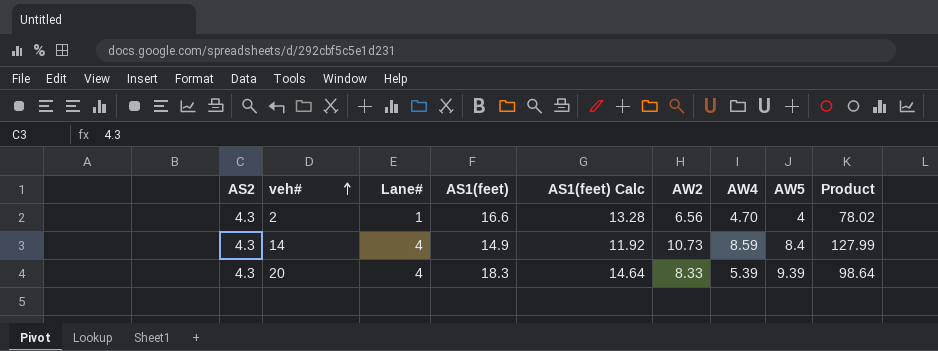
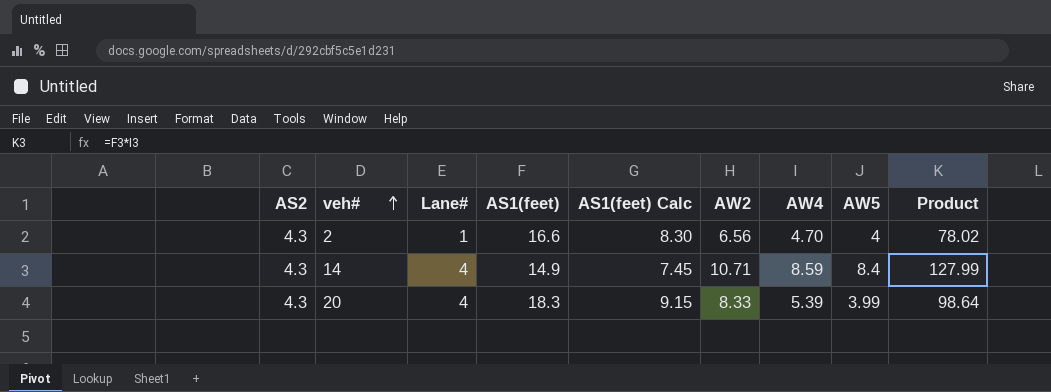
column AS1(feet) Calc | formula: [AS1(feet)] * 0.8 -> [AS1(feet)] * 0.5
14 | AW2: 10.73 -> 10.71
20 | AW5: 9.39 -> 3.99

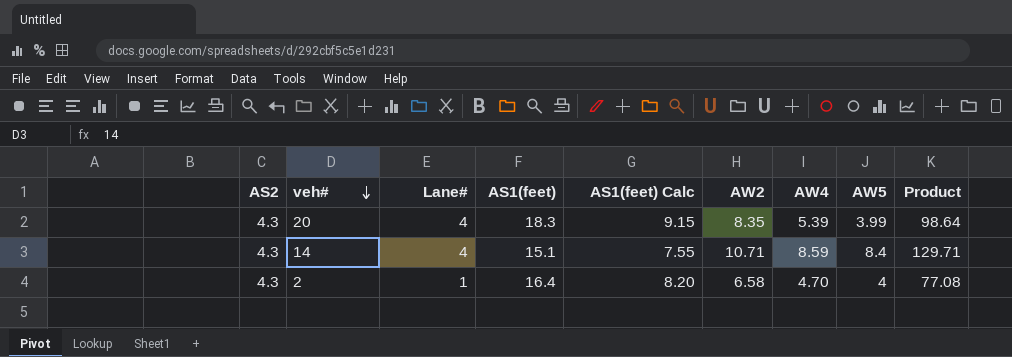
row order: veh# ascending -> veh# descending
20 | AW2: 8.33 -> 8.35
14 | AS1(feet): 14.9 -> 15.1
14 | AS1(feet) Calc: 7.45 -> 7.55
14 | Product: 127.99 -> 129.71
2 | AS1(feet): 16.6 -> 16.4
2 | AS1(feet) Calc: 8.30 -> 8.20
2 | AW2: 6.56 -> 6.58
2 | Product: 78.02 -> 77.08

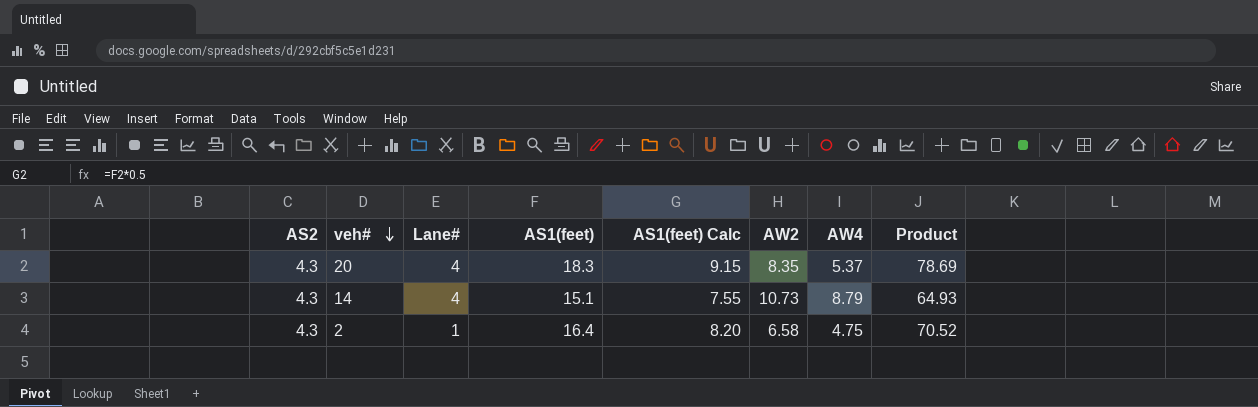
column AW5 | position: 8 -> none
column Product | formula: [AS1(feet)] * [AW4] -> [AS2] * [AS1(feet)]
20 | AW4: 5.39 -> 5.37
14 | AW2: 10.71 -> 10.73
14 | AW4: 8.59 -> 8.79
2 | AW4: 4.70 -> 4.75

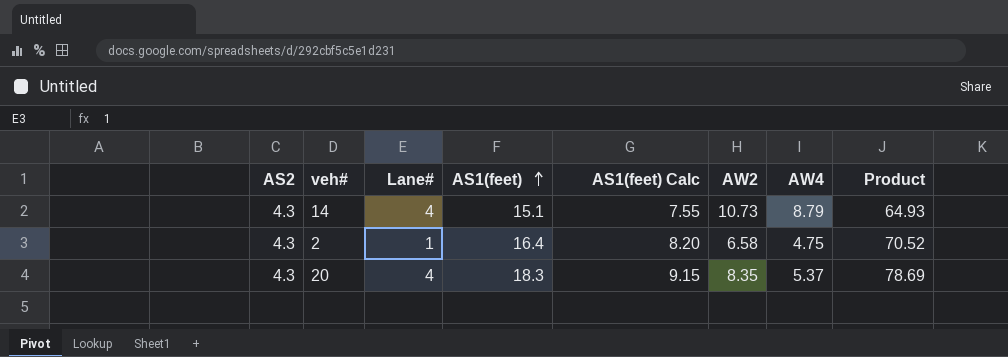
row order: veh# descending -> AS1(feet) ascending

